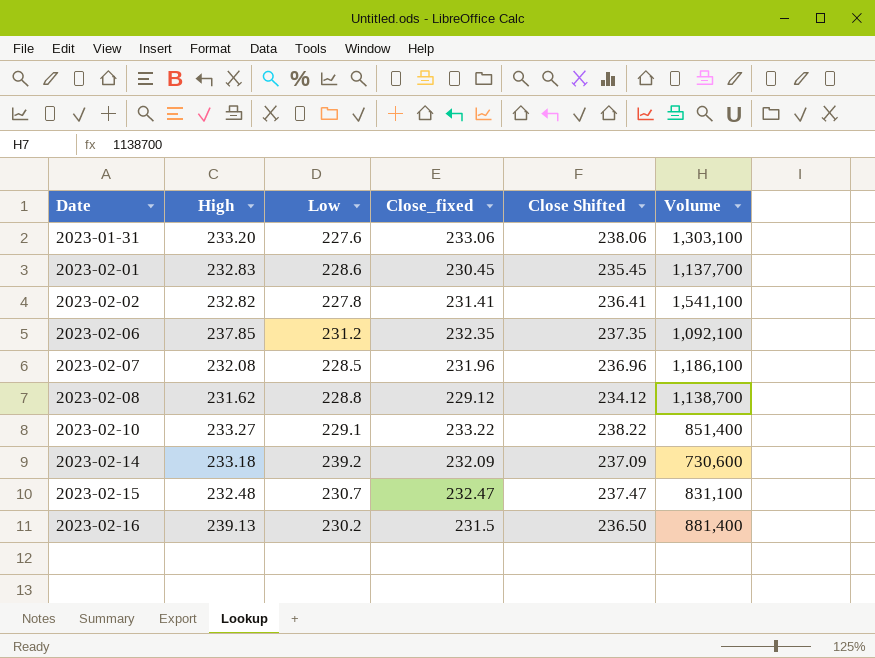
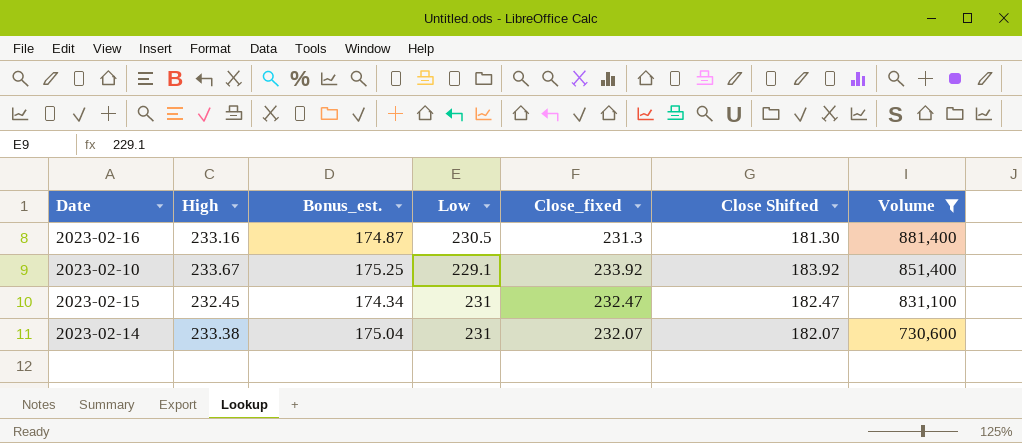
filter: none -> Volume <= 881,400
row order: Date ascending -> Volume descending
column Bonus_est. | formula: none -> [High] * 0.75
column Close Shifted | formula: [Close_fixed] + 5 -> [Close_fixed] - 50
2023-02-16 | High: 239.13 -> 233.16
2023-02-16 | Low: 230.2 -> 230.5
2023-02-16 | Close_fixed: 231.5 -> 231.3
2023-02-10 | High: 233.27 -> 233.67
2023-02-10 | Close_fixed: 233.22 -> 233.92
2023-02-15 | High: 232.48 -> 232.45
2023-02-15 | Low: 230.7 -> 231
2023-02-14 | High: 233.18 -> 233.38
2023-02-14 | Low: 239.2 -> 231
2023-02-14 | Close_fixed: 232.09 -> 232.07

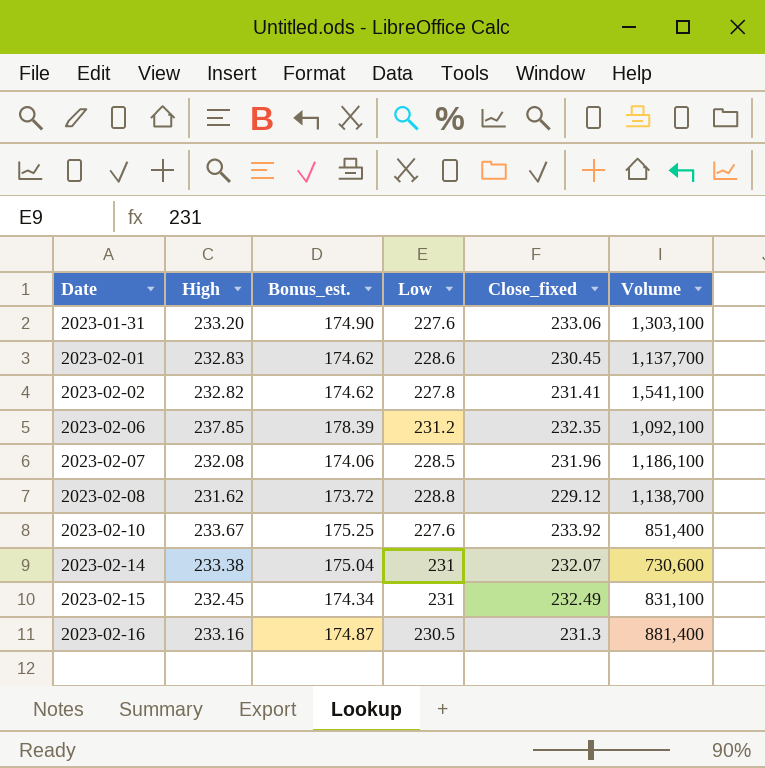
filter: Volume <= 881,400 -> none
row order: Volume descending -> Date ascending
column Close Shifted | formula: [Close_fixed] - 50 -> none
2023-02-10 | Low: 229.1 -> 227.6
2023-02-15 | Close_fixed: 232.47 -> 232.49

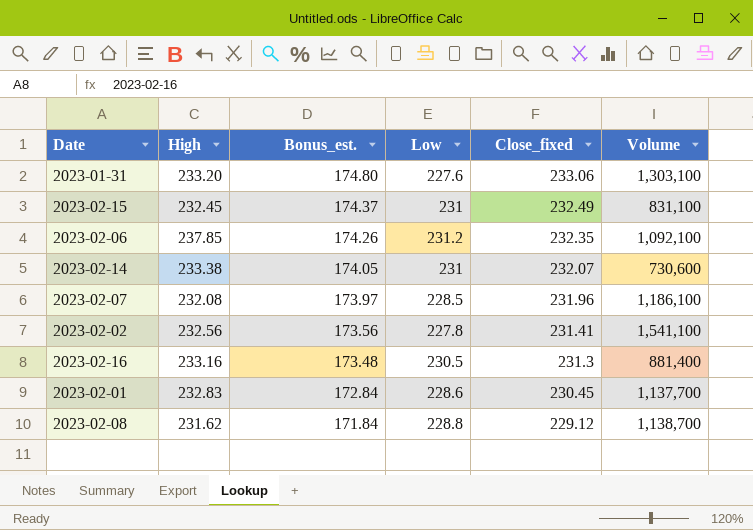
row order: Date ascending -> Bonus_est. descending
column Bonus_est. | formula: [High] * 0.75 -> [Close_fixed] * 0.75
row 2023-02-10: 233.67 | 175.25 | 227.6 | 233.92 | 851,400 -> none
2023-02-02 | High: 232.82 -> 232.56

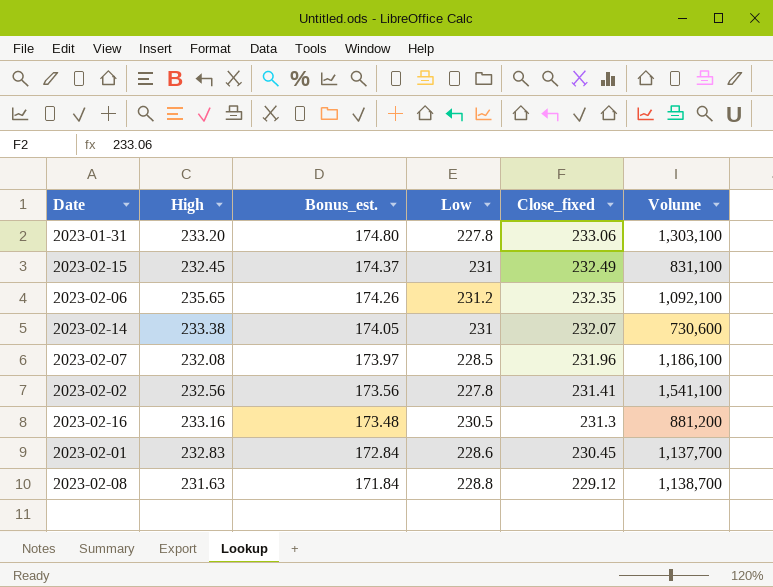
2023-01-31 | Low: 227.6 -> 227.8
2023-02-06 | High: 237.85 -> 235.65
2023-02-16 | Volume: 881,400 -> 881,200
2023-02-08 | High: 231.62 -> 231.63

